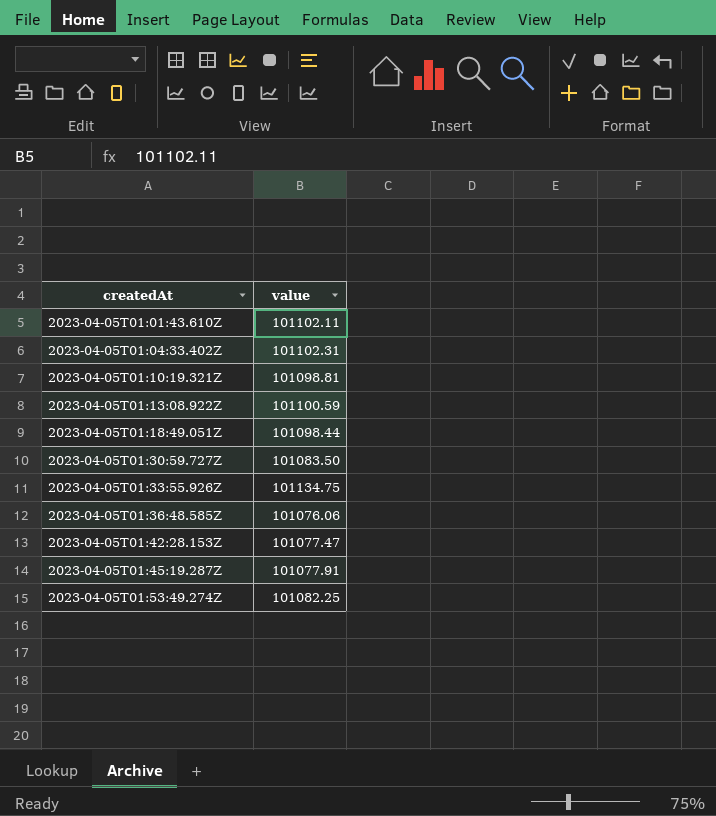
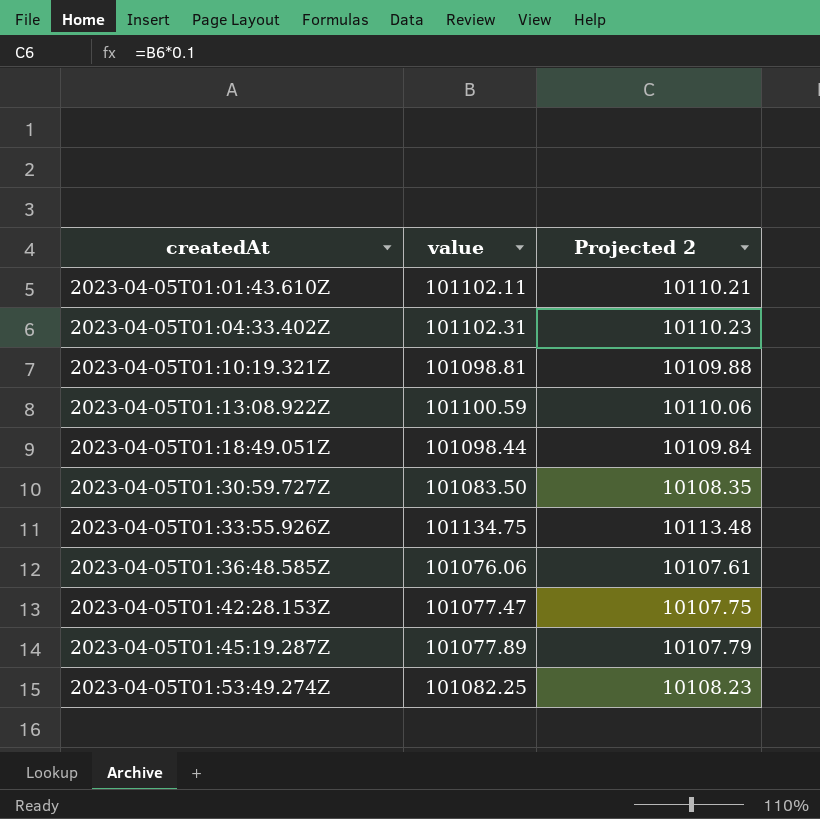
column Projected 2 | formula: none -> [value] * 0.1
2023-04-05T01:45:19.287Z | value: 101077.91 -> 101077.89

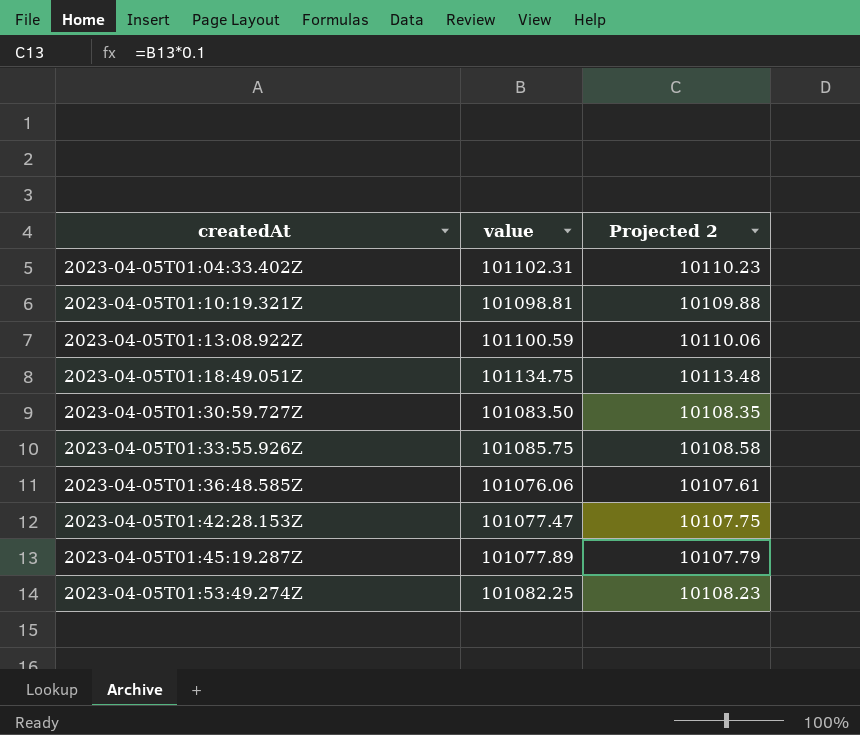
row 2023-04-05T01:01:43.610Z: 101102.11 | 10110.21 -> none
2023-04-05T01:18:49.051Z | value: 101098.44 -> 101134.75
2023-04-05T01:18:49.051Z | Projected 2: 10109.84 -> 10113.48
2023-04-05T01:33:55.926Z | value: 101134.75 -> 101085.75
2023-04-05T01:33:55.926Z | Projected 2: 10113.48 -> 10108.58

